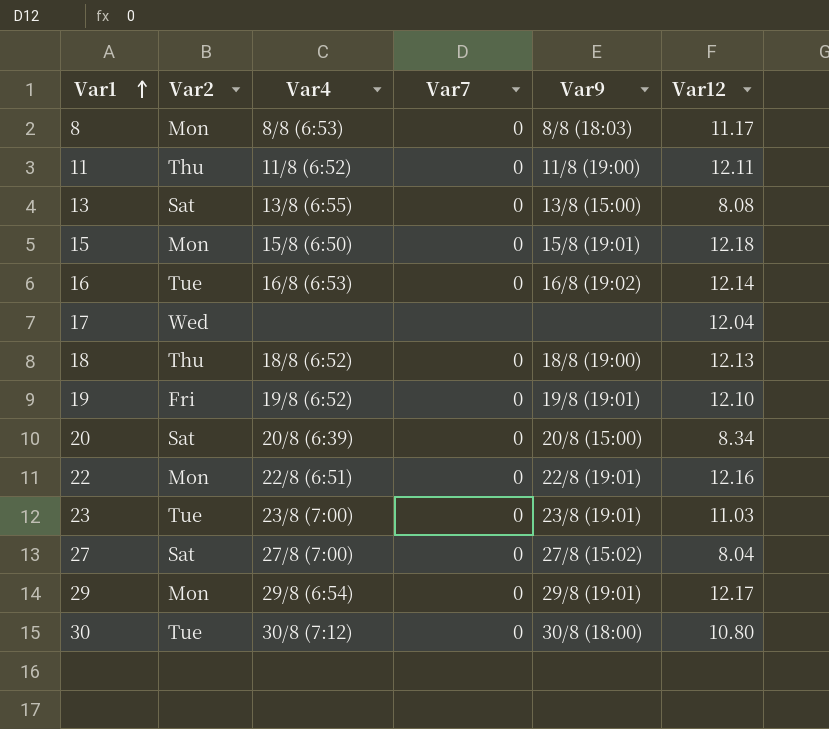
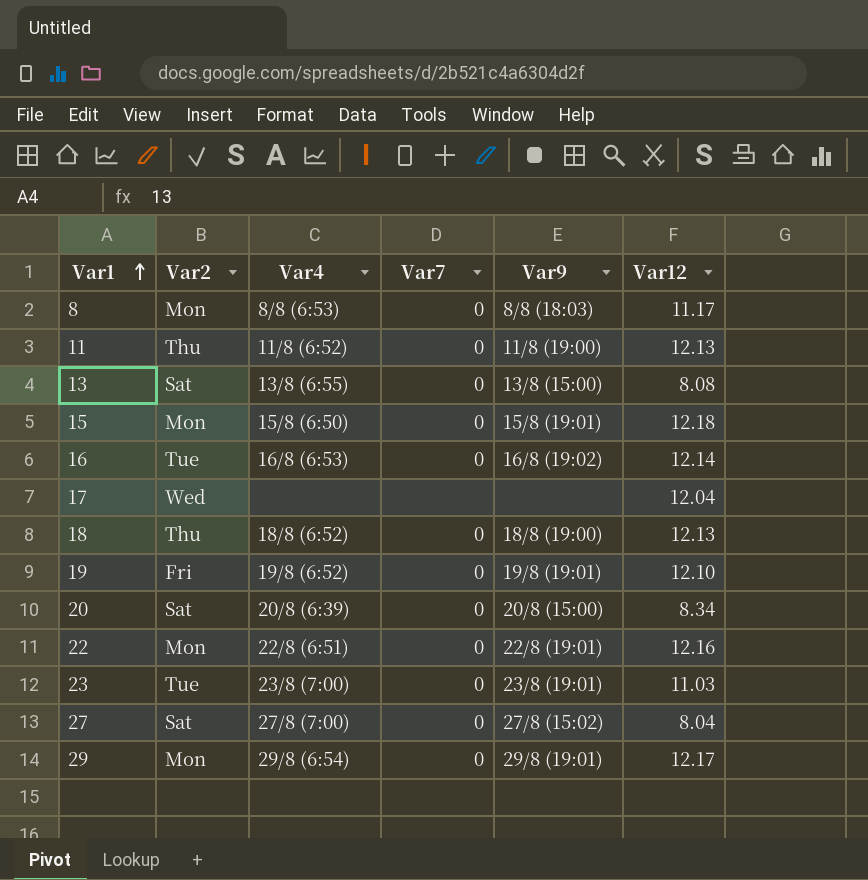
row 30: Tue | 30/8 (7:12) | 0 | 30/8 (18:00) | 10.80 -> none
11 | Var12: 12.11 -> 12.13

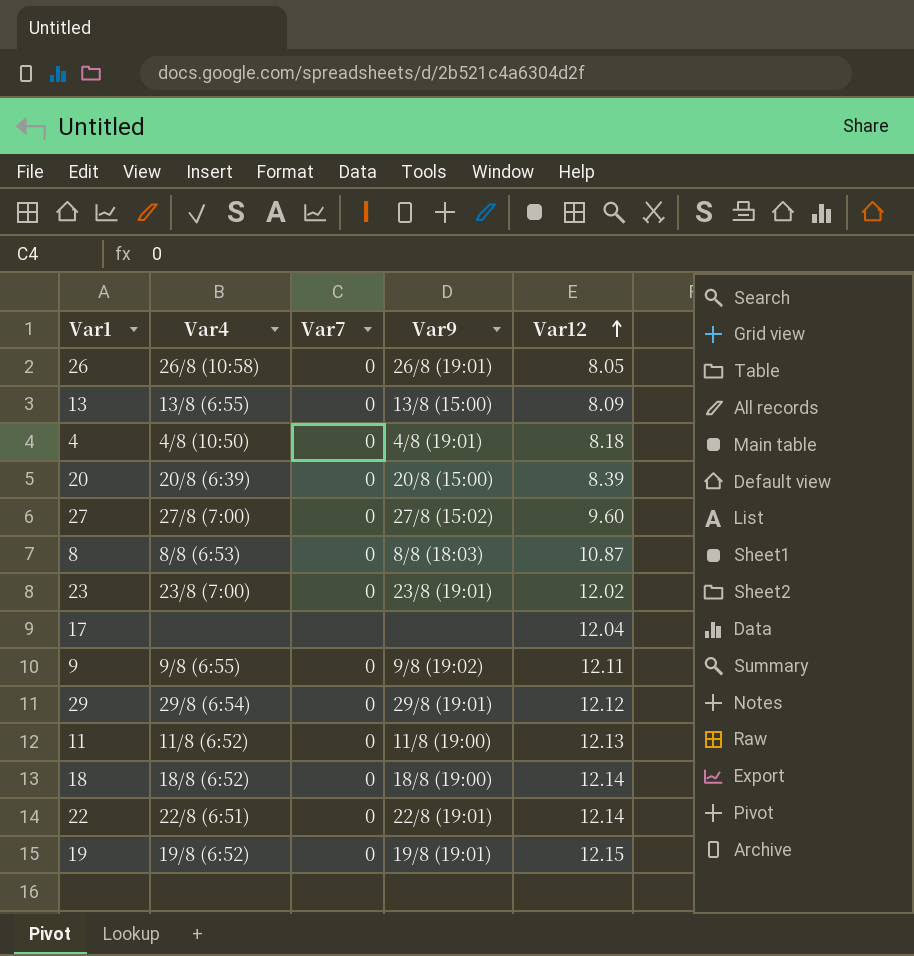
row order: Var1 ascending -> Var12 ascending
column Var2 | position: 2 -> none
row 15: Mon | 15/8 (6:50) | 0 | 15/8 (19:01) | 12.18 -> none
row 16: Tue | 16/8 (6:53) | 0 | 16/8 (19:02) | 12.14 -> none
row 26: none -> 26/8 (10:58) | 0 | 26/8 (19:01) | 8.05
13 | Var12: 8.08 -> 8.09
row 4: none -> 4/8 (10:50) | 0 | 4/8 (19:01) | 8.18
20 | Var12: 8.34 -> 8.39
27 | Var12: 8.04 -> 9.60
8 | Var12: 11.17 -> 10.87
23 | Var12: 11.03 -> 12.02
row 9: none -> 9/8 (6:55) | 0 | 9/8 (19:02) | 12.11
29 | Var12: 12.17 -> 12.12
18 | Var12: 12.13 -> 12.14
22 | Var12: 12.16 -> 12.14
19 | Var12: 12.10 -> 12.15

